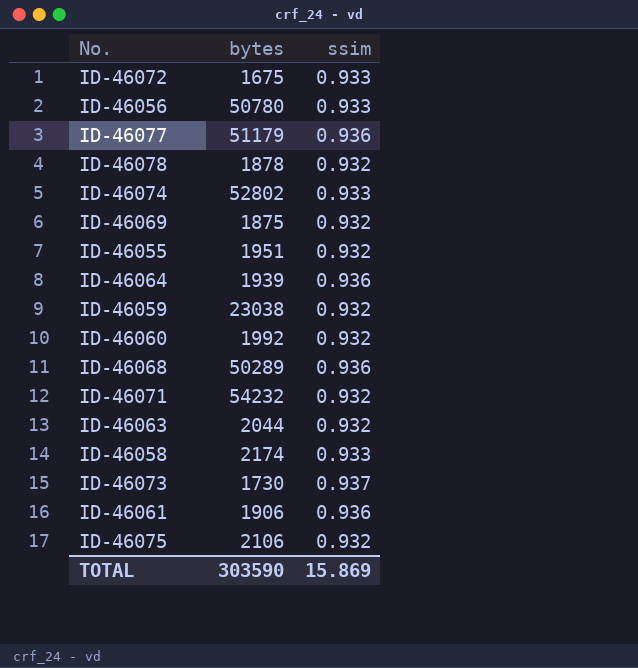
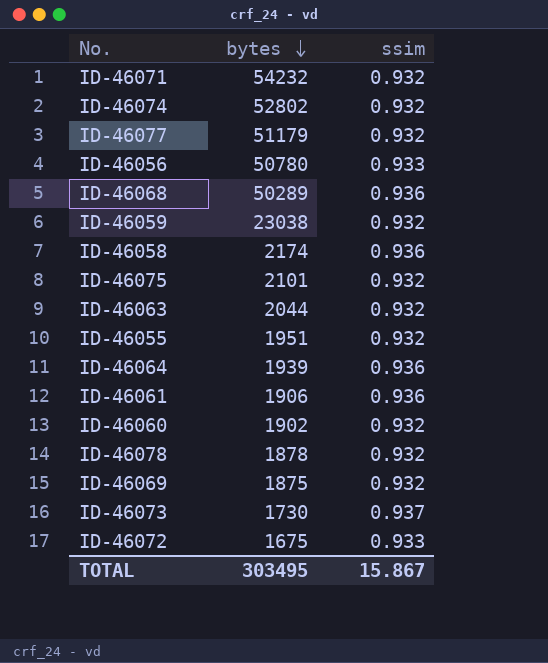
row order: none -> bytes descending
ID-46074 | ssim: 0.933 -> 0.932
ID-46077 | ssim: 0.936 -> 0.932
ID-46058 | ssim: 0.933 -> 0.936
ID-46075 | bytes: 2106 -> 2101
ID-46060 | bytes: 1992 -> 1902
TOTAL | bytes: 303590 -> 303495
TOTAL | ssim: 15.869 -> 15.867

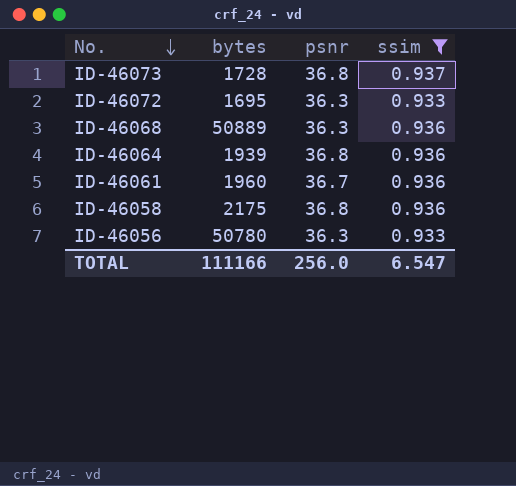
filter: none -> ssim != 0.932
row order: bytes descending -> No. descending
column psnr | position: none -> 3
ID-46073 | bytes: 1730 -> 1728
ID-46072 | bytes: 1675 -> 1695
ID-46068 | bytes: 50289 -> 50889
ID-46061 | bytes: 1906 -> 1960
ID-46058 | bytes: 2174 -> 2175
TOTAL | bytes: 303495 -> 111166
TOTAL | ssim: 15.867 -> 6.547

